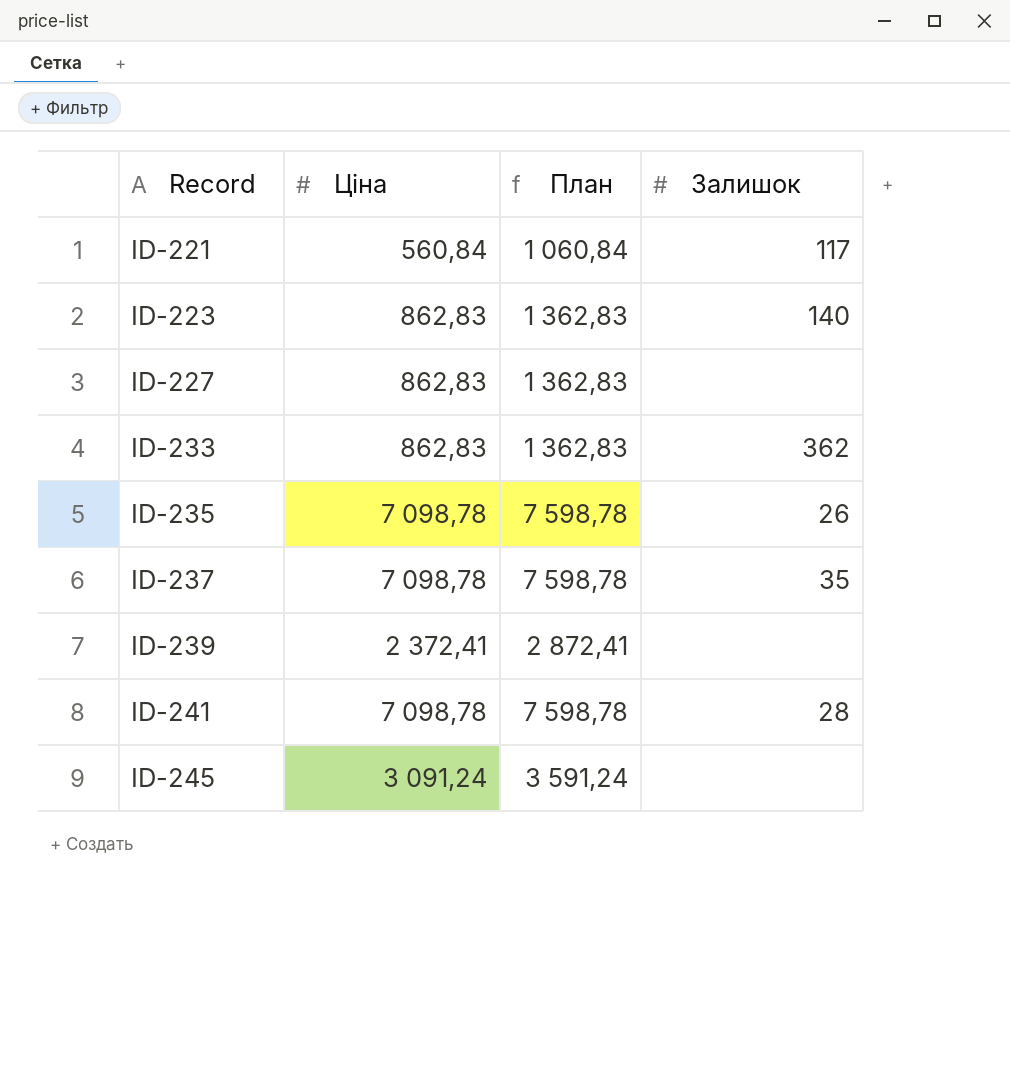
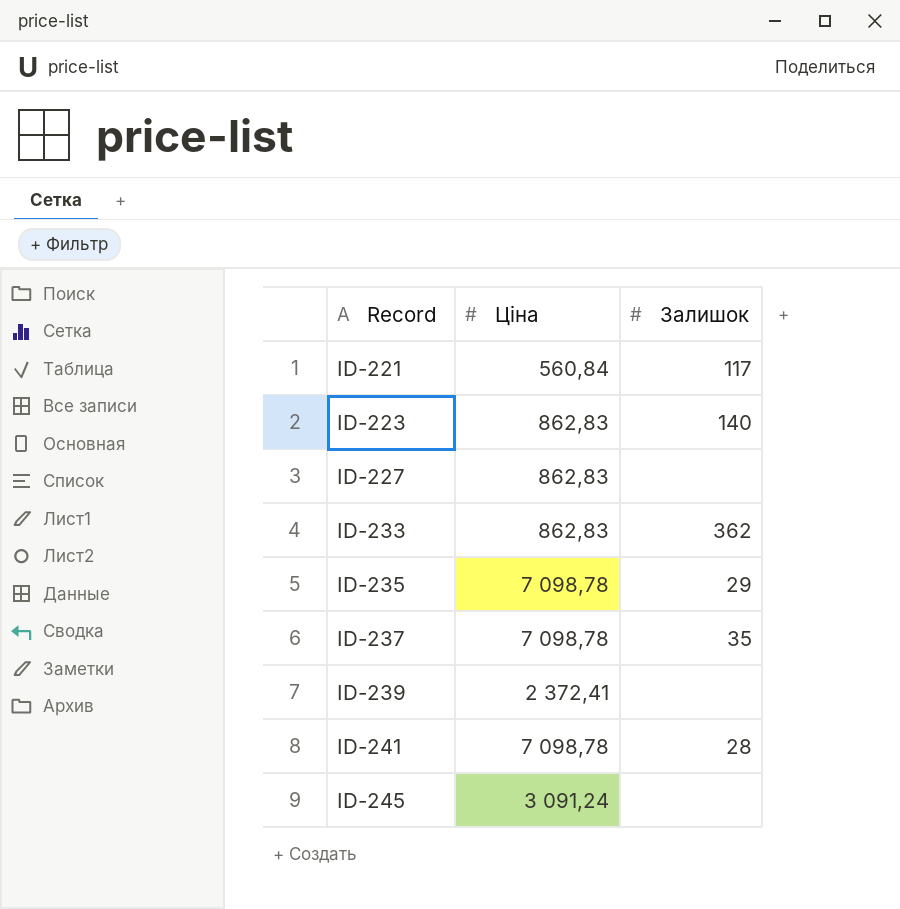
column План | formula: [Ціна] + 500 -> none
ID-235 | Залишок: 26 -> 29

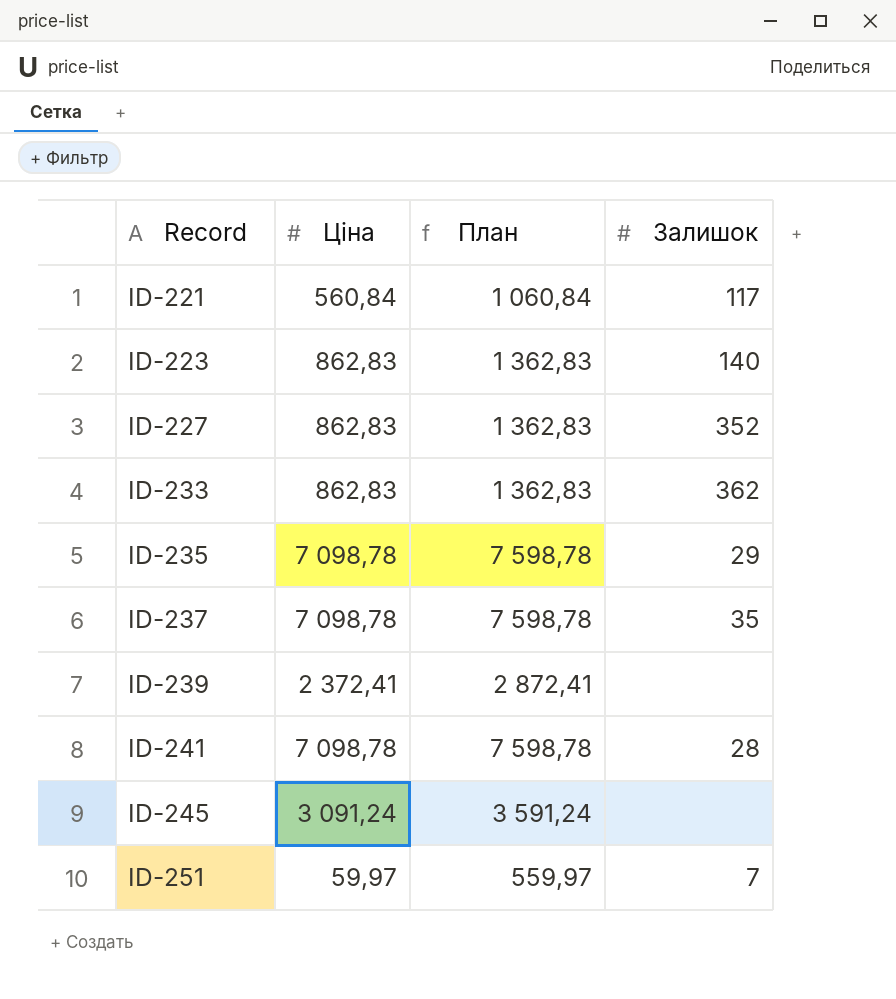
column План | formula: none -> [Ціна] + 500
ID-227 | Залишок: none -> 352
row ID-251: none -> 59,97 | 559,97 | 7

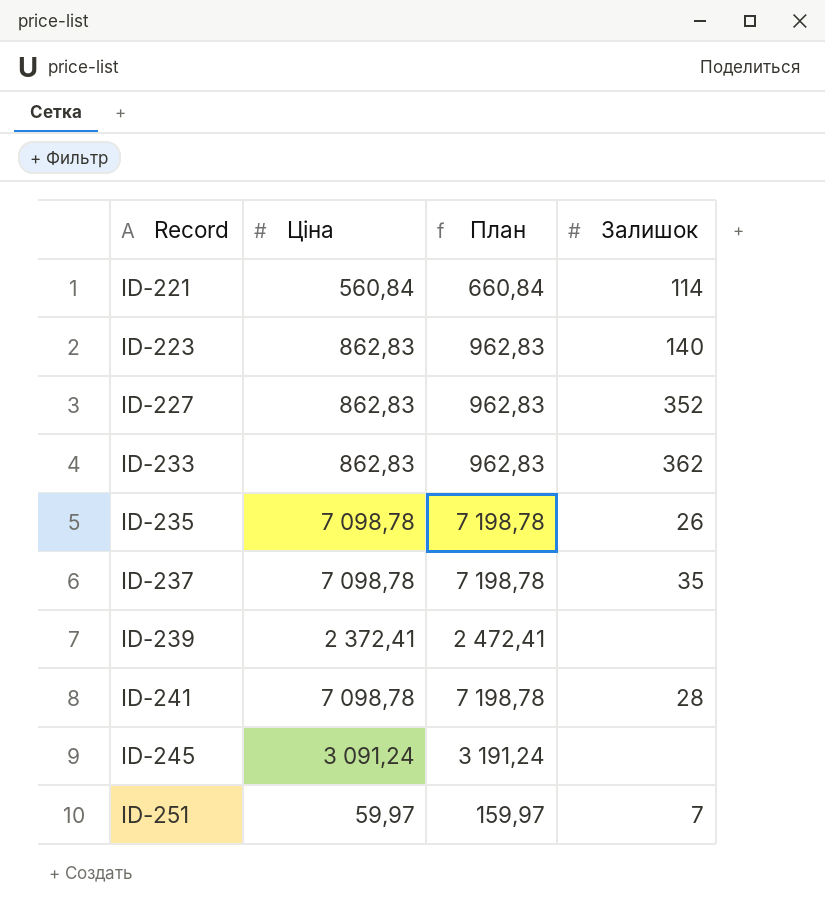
column План | formula: [Ціна] + 500 -> [Ціна] + 100
ID-221 | Залишок: 117 -> 114
ID-235 | Залишок: 29 -> 26

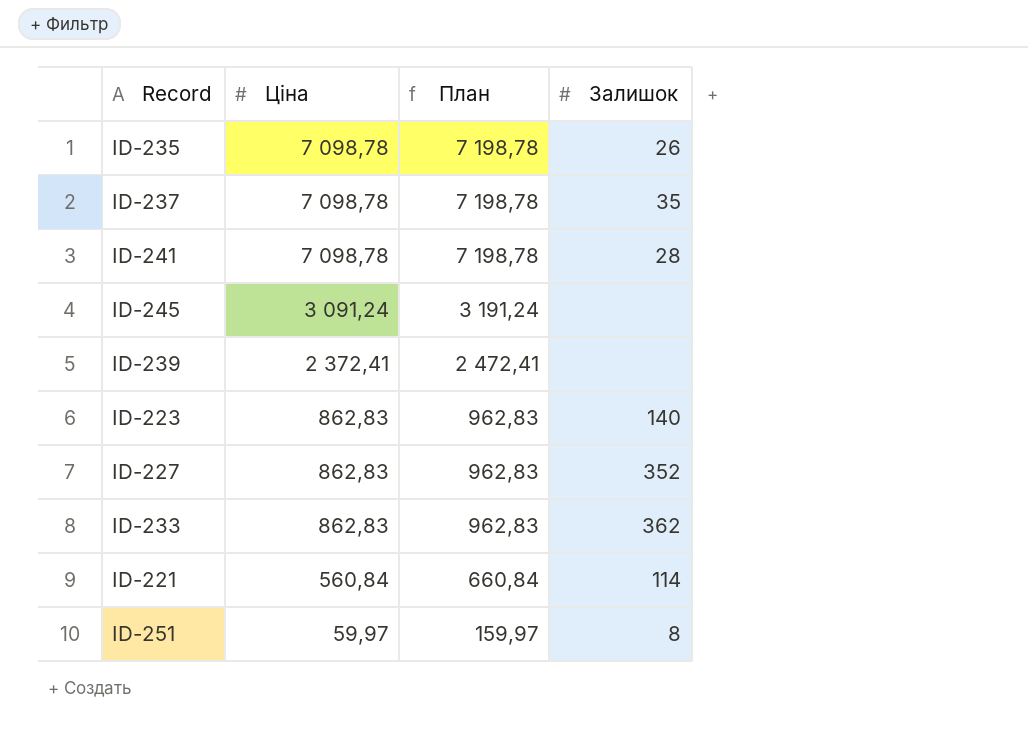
row order: Record ascending -> Ціна descending
ID-251 | Залишок: 7 -> 8

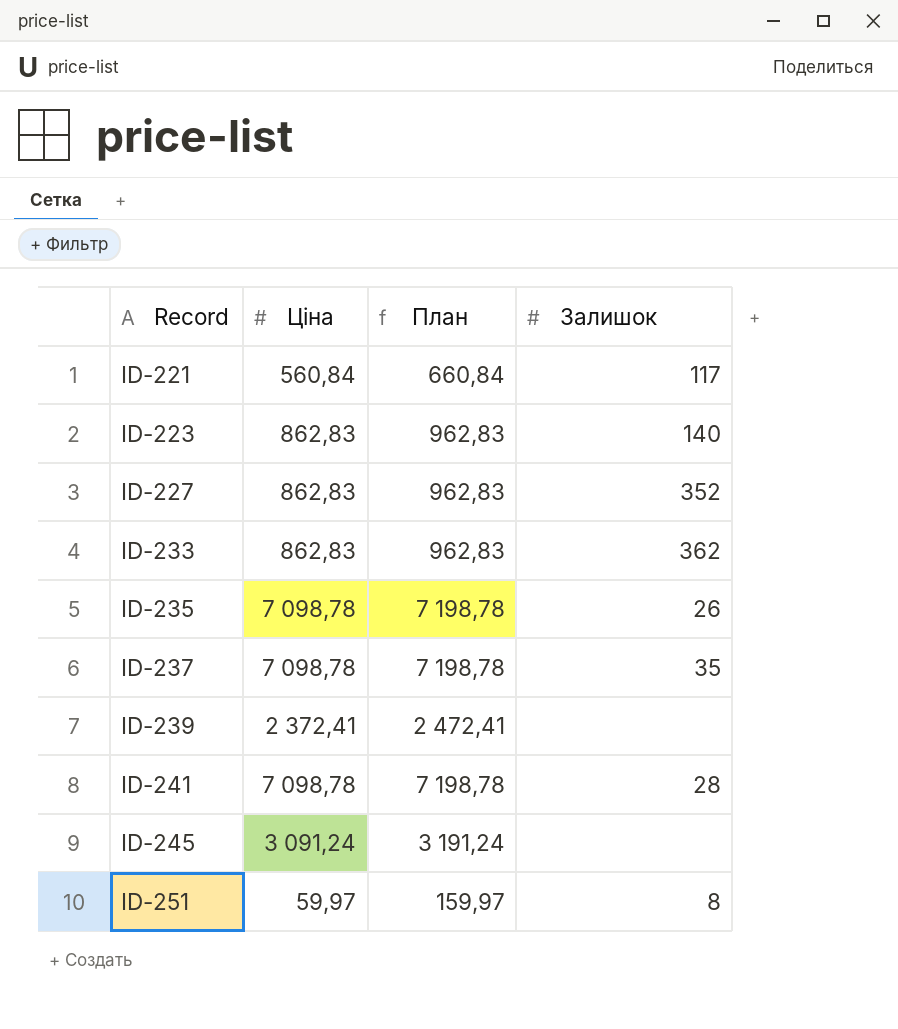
row order: Ціна descending -> Record ascending
ID-221 | Залишок: 114 -> 117

